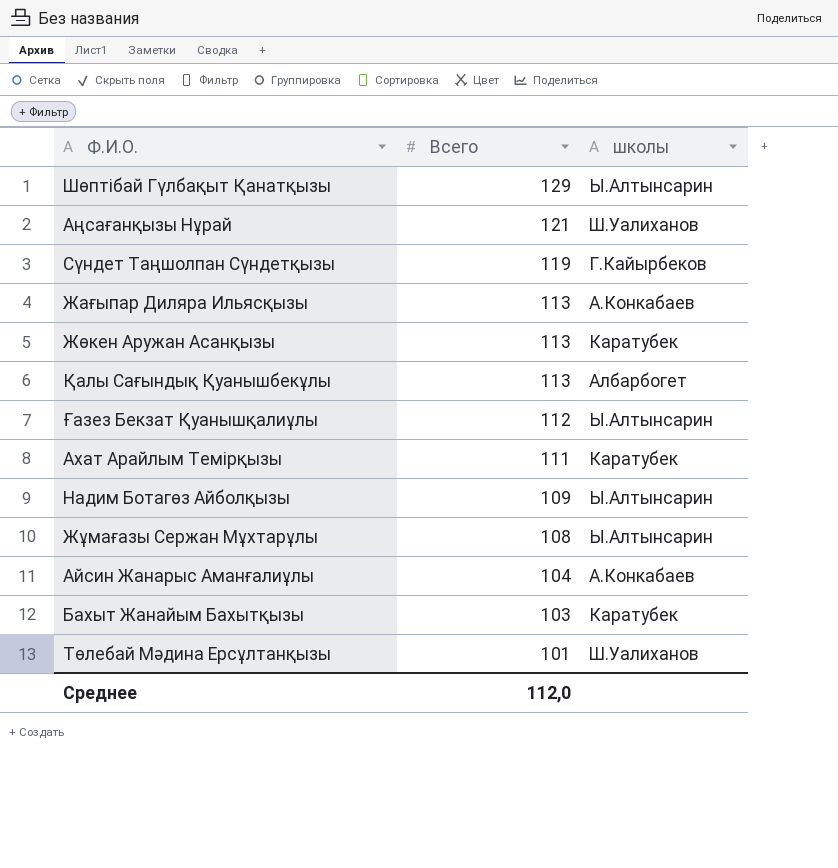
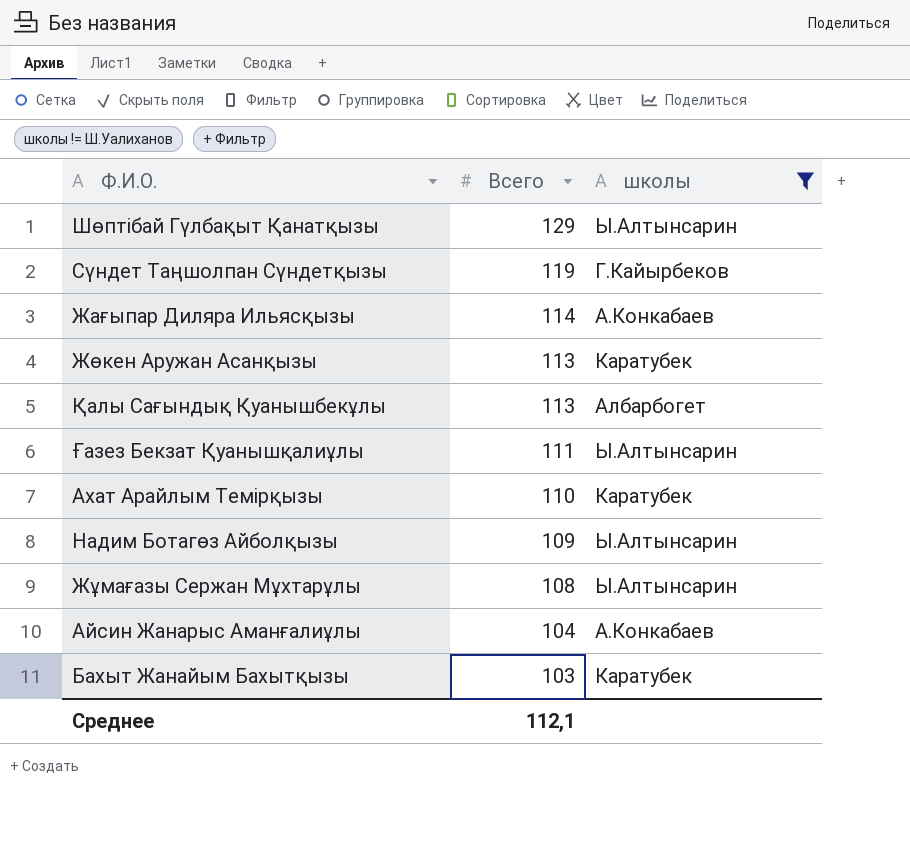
filter: none -> школы != Ш.Уалиханов
Жағыпар Диляра Ильясқызы | Всего: 113 -> 114
Ғазез Бекзат Қуанышқалиұлы | Всего: 112 -> 111
Ахат Арайлым Темірқызы | Всего: 111 -> 110
Среднее | Всего: 112,0 -> 112,1

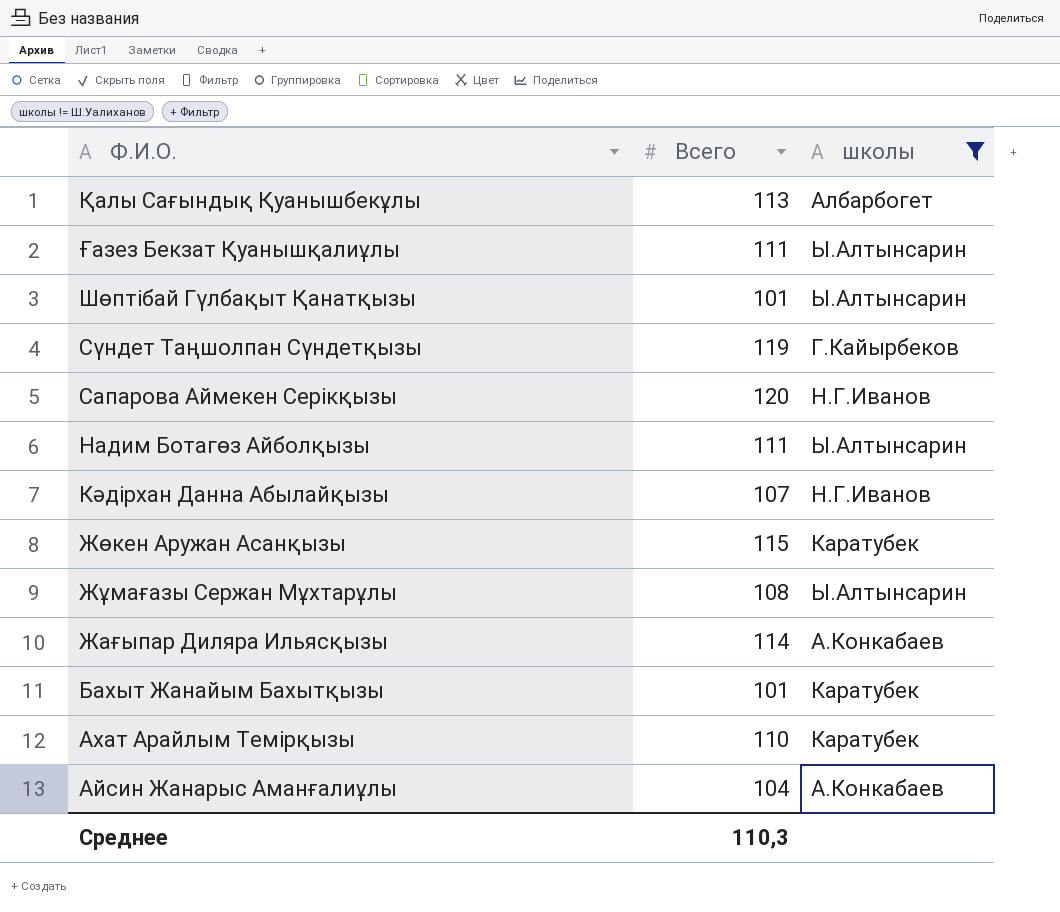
row order: Всего descending -> Ф.И.О. descending
Шөптібай Гүлбақыт Қанатқызы | Всего: 129 -> 101
row Сапарова Аймекен Серікқызы: none -> 120 | Н.Г.Иванов
Надим Ботагөз Айболқызы | Всего: 109 -> 111
row Кәдірхан Данна Абылайқызы: none -> 107 | Н.Г.Иванов
Жөкен Аружан Асанқызы | Всего: 113 -> 115
Бахыт Жанайым Бахытқызы | Всего: 103 -> 101
Среднее | Всего: 112,1 -> 110,3

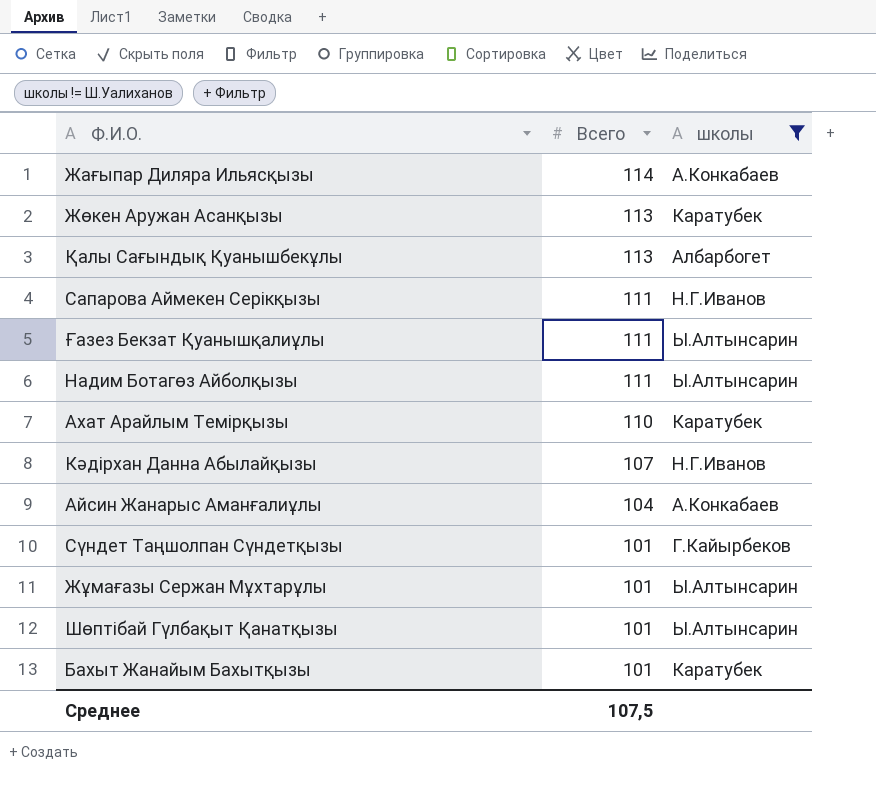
row order: Ф.И.О. descending -> Всего descending
Жөкен Аружан Асанқызы | Всего: 115 -> 113
Сапарова Аймекен Серікқызы | Всего: 120 -> 111
Сүндет Таңшолпан Сүндетқызы | Всего: 119 -> 101
Жұмағазы Сержан Мұхтарұлы | Всего: 108 -> 101
Среднее | Всего: 110,3 -> 107,5

